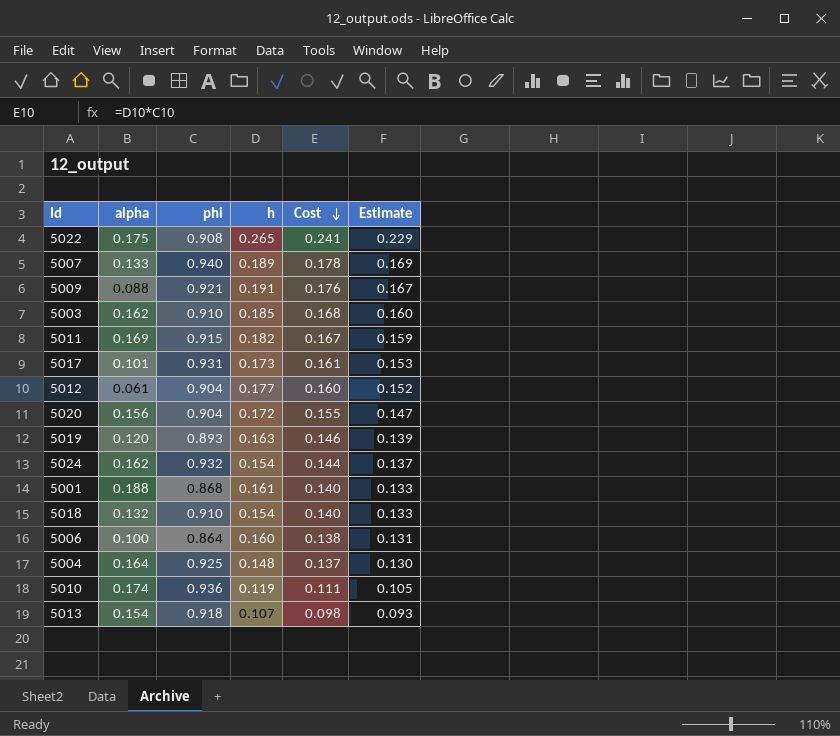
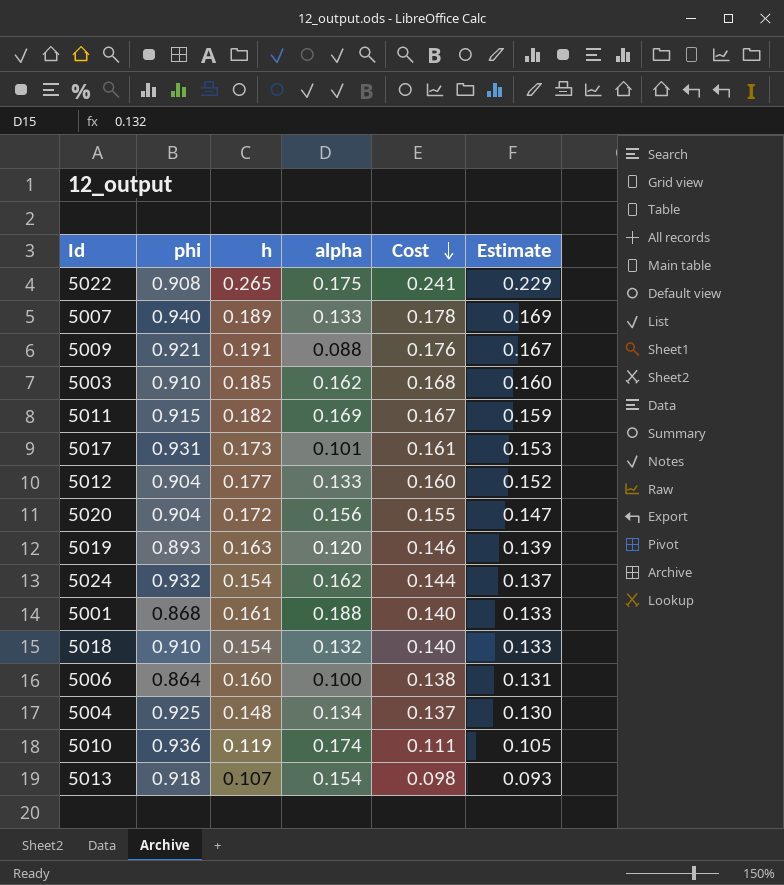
column alpha | position: 2 -> 4
5012 | alpha: 0.061 -> 0.133
5004 | alpha: 0.164 -> 0.134

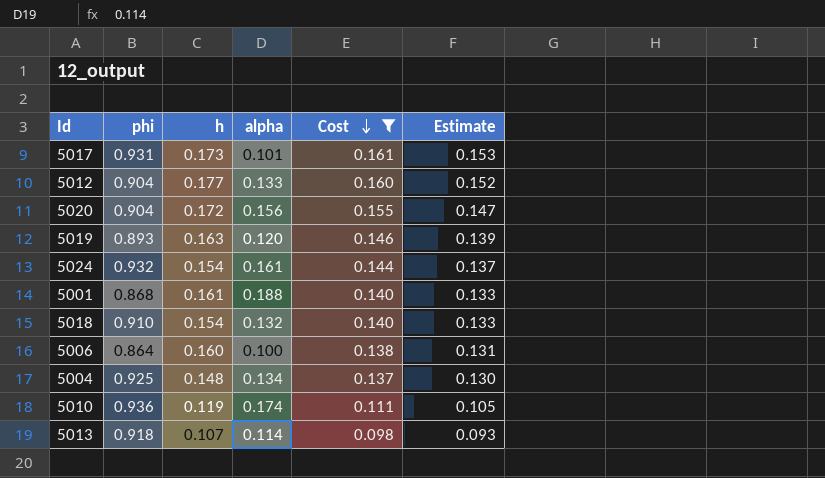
filter: none -> Cost <= 0.161
5024 | alpha: 0.162 -> 0.161
5013 | alpha: 0.154 -> 0.114

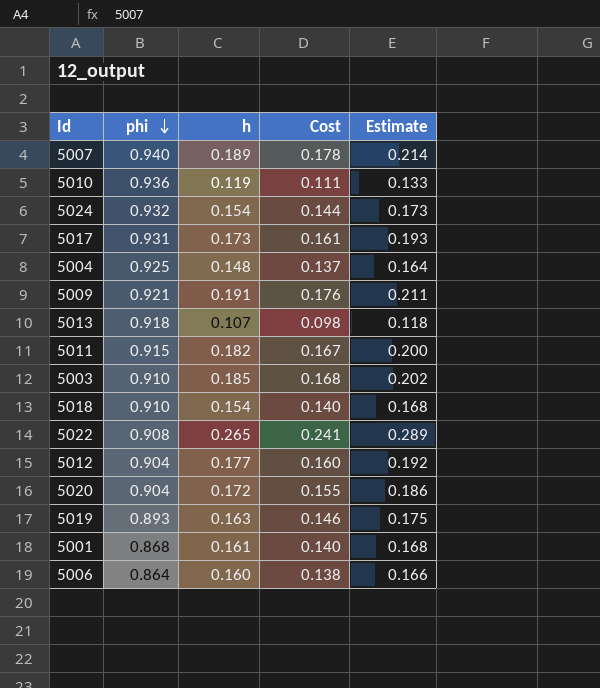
filter: Cost <= 0.161 -> none
row order: Cost descending -> phi descending
column alpha | position: 4 -> none
column Estimate | formula: [Cost] * 0.95 -> [Cost] * 1.2

